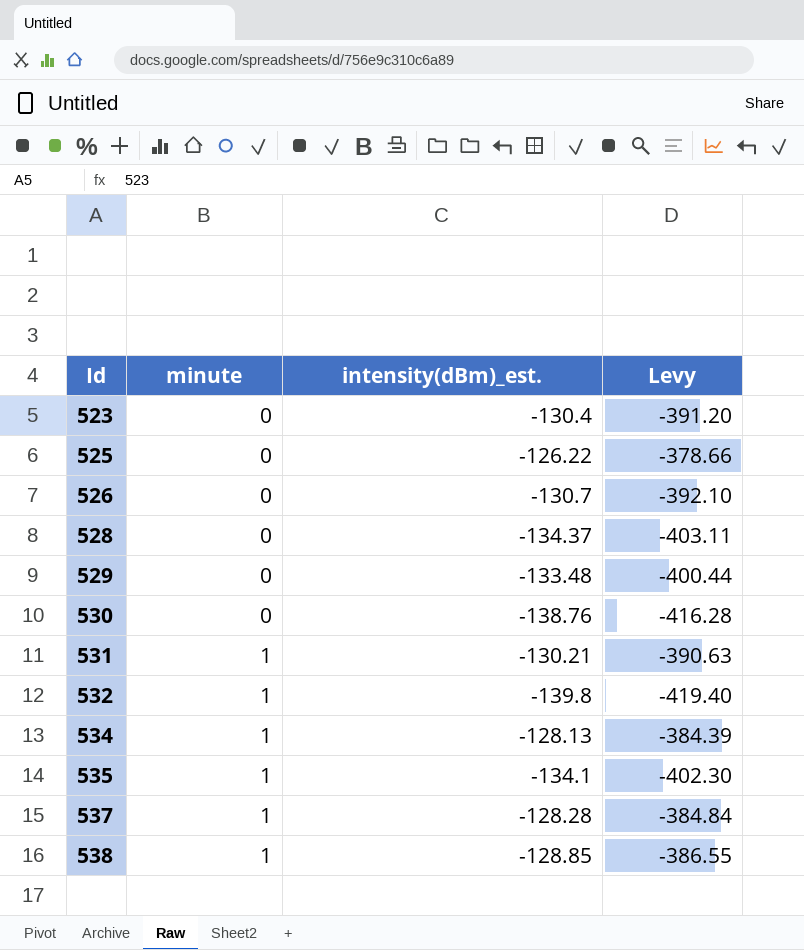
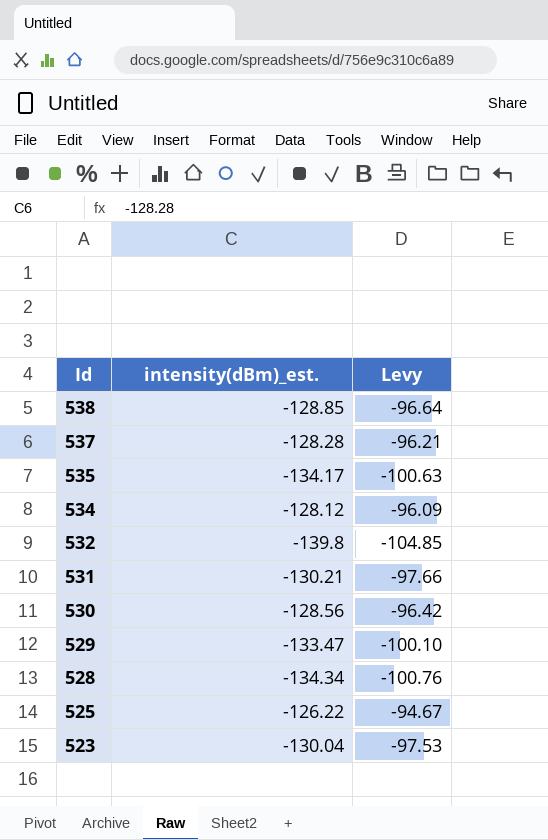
row order: Id ascending -> Id descending
column minute | position: 2 -> none
column Levy | formula: [intensity(dBm)_est.] * 3 -> [intensity(dBm)_est.] * 0.75
row 526: 0 | -130.7 | -392.10 -> none
535 | intensity(dBm)_est.: -134.1 -> -134.17
534 | intensity(dBm)_est.: -128.13 -> -128.12
530 | intensity(dBm)_est.: -138.76 -> -128.56
529 | intensity(dBm)_est.: -133.48 -> -133.47
528 | intensity(dBm)_est.: -134.37 -> -134.34
523 | intensity(dBm)_est.: -130.4 -> -130.04

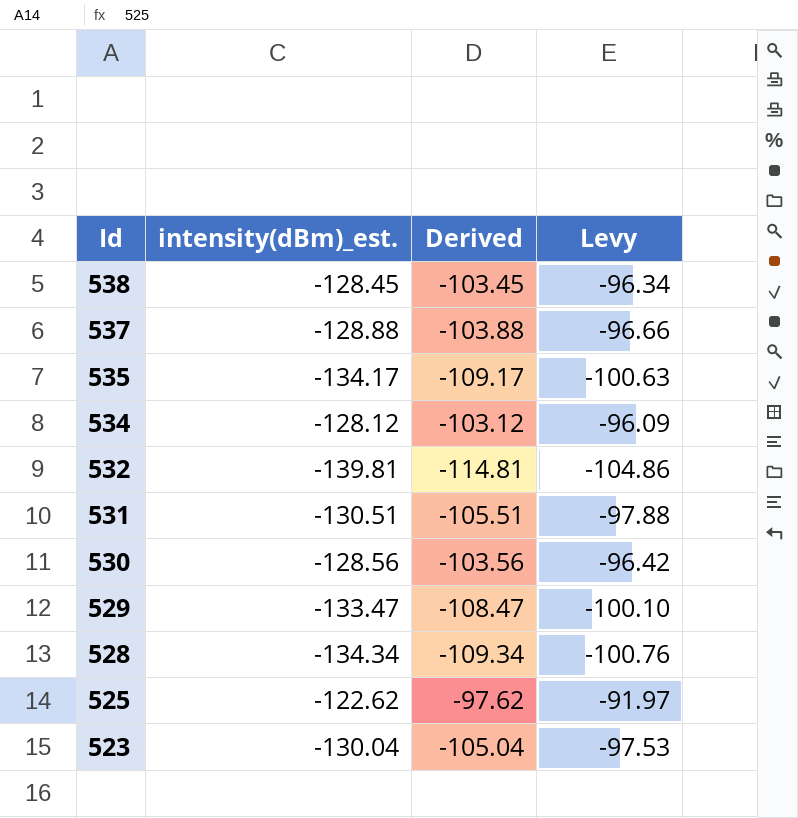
column Derived | formula: none -> [intensity(dBm)_est.] + 25
538 | intensity(dBm)_est.: -128.85 -> -128.45
538 | Levy: -96.64 -> -96.34
537 | intensity(dBm)_est.: -128.28 -> -128.88
537 | Levy: -96.21 -> -96.66
532 | intensity(dBm)_est.: -139.8 -> -139.81
532 | Levy: -104.85 -> -104.86
531 | intensity(dBm)_est.: -130.21 -> -130.51
531 | Levy: -97.66 -> -97.88
525 | intensity(dBm)_est.: -126.22 -> -122.62
525 | Levy: -94.67 -> -91.97

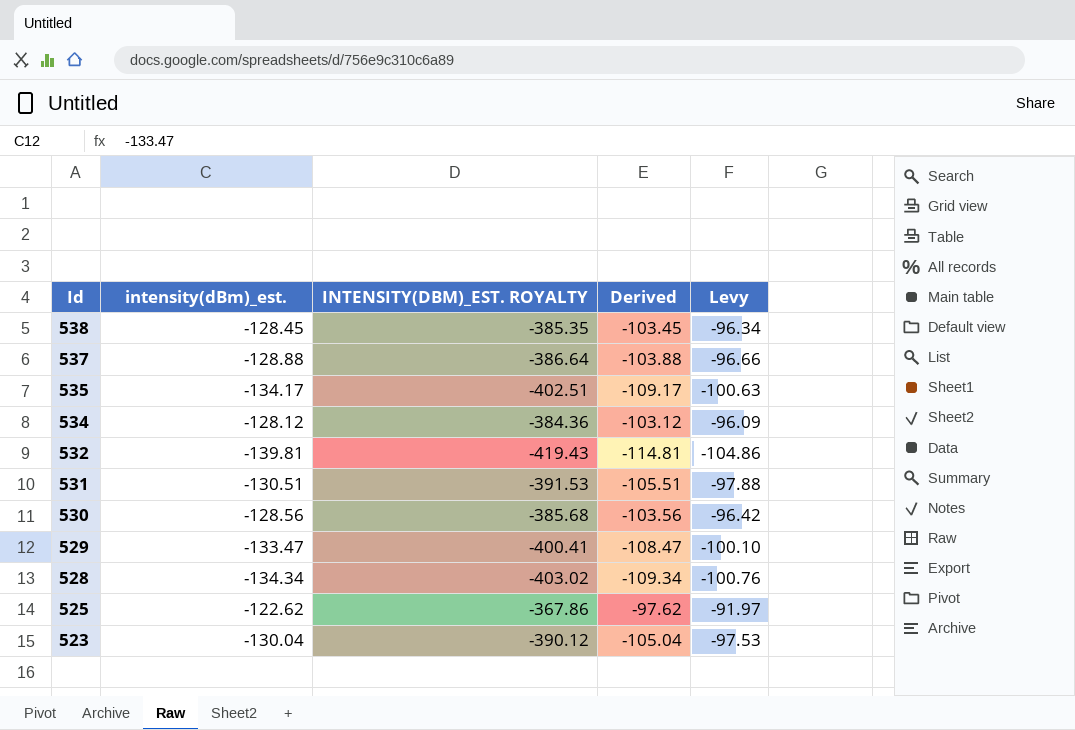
column INTENSITY(DBM)_EST. ROYALTY | formula: none -> [intensity(dBm)_est.] * 3

